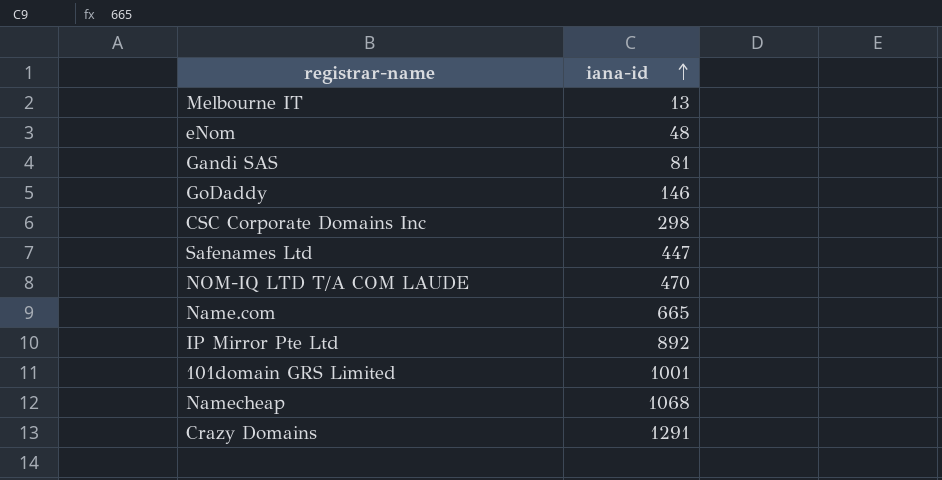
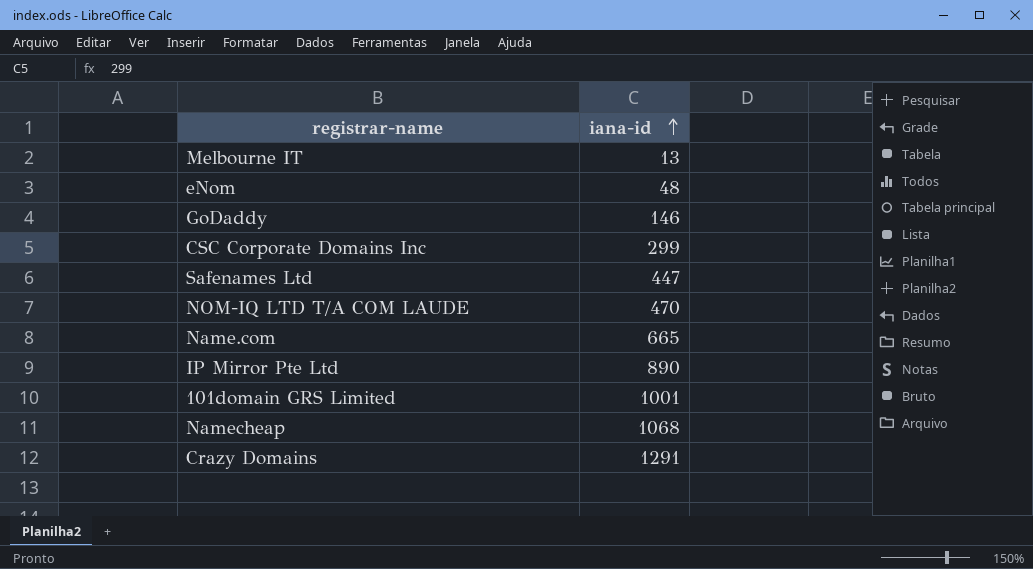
row Gandi SAS: 81 -> none
CSC Corporate Domains Inc | iana-id: 298 -> 299
IP Mirror Pte Ltd | iana-id: 892 -> 890

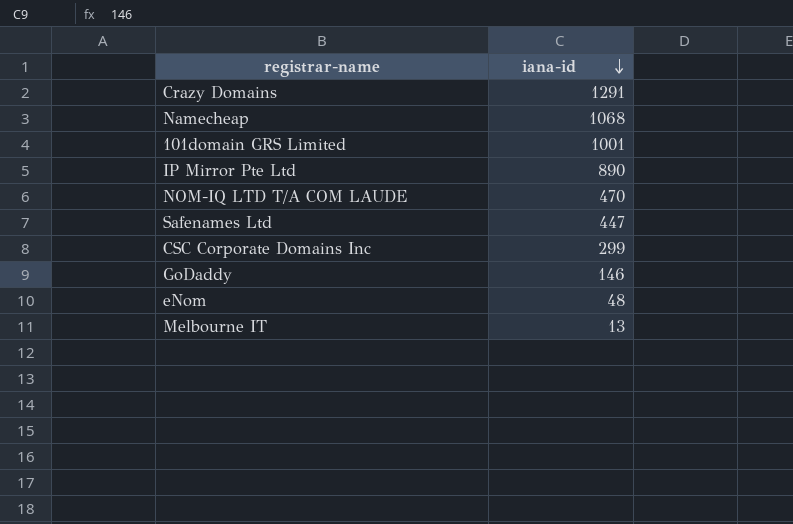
row order: iana-id ascending -> iana-id descending
row Name.com: 665 -> none

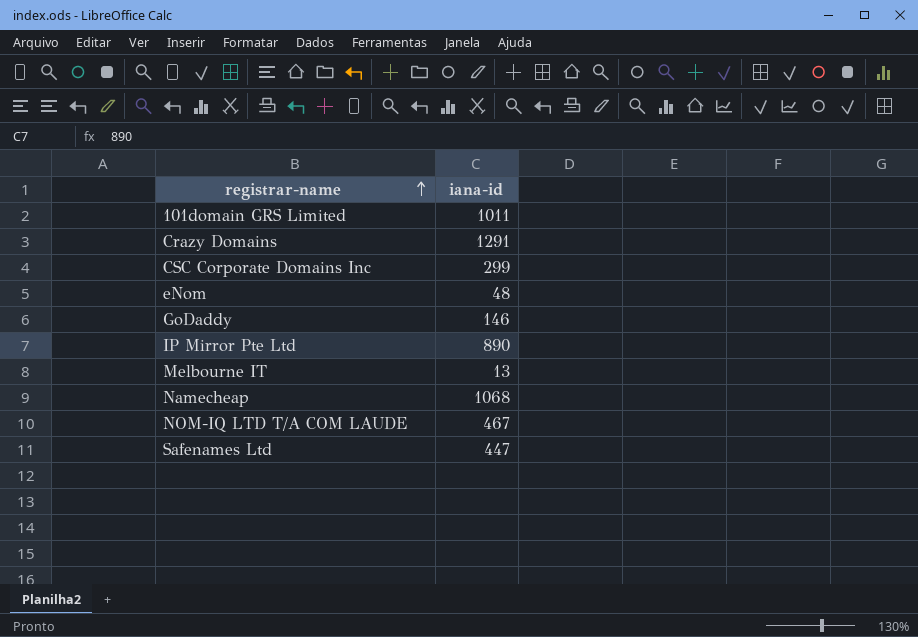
row order: iana-id descending -> registrar-name ascending
101domain GRS Limited | iana-id: 1001 -> 1011
NOM-IQ LTD T/A COM LAUDE | iana-id: 470 -> 467

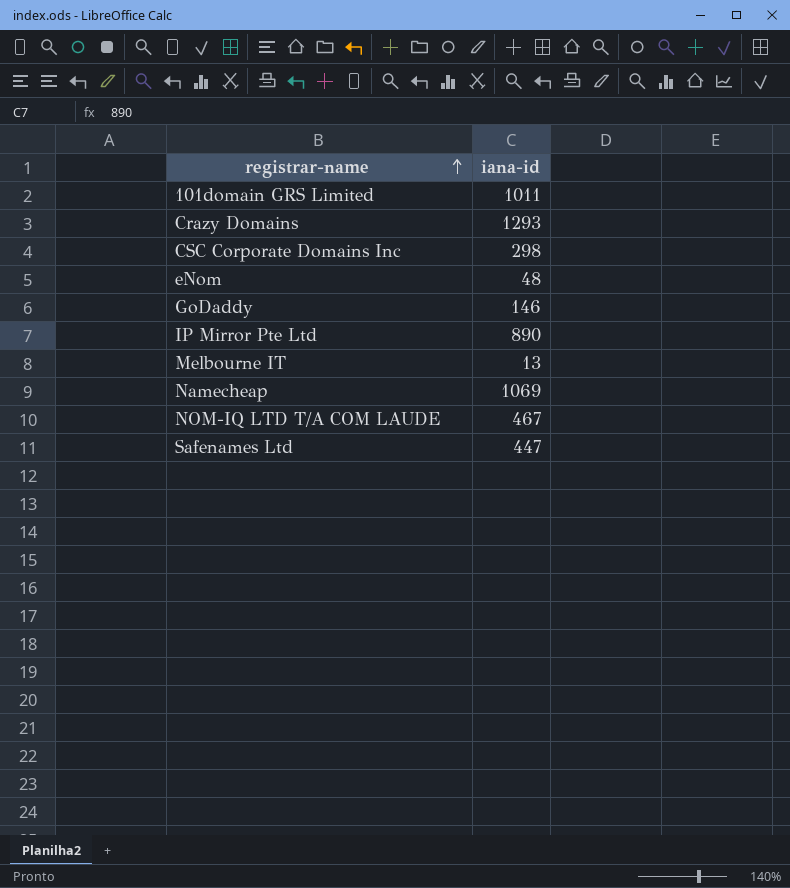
Crazy Domains | iana-id: 1291 -> 1293
CSC Corporate Domains Inc | iana-id: 299 -> 298
Namecheap | iana-id: 1068 -> 1069

